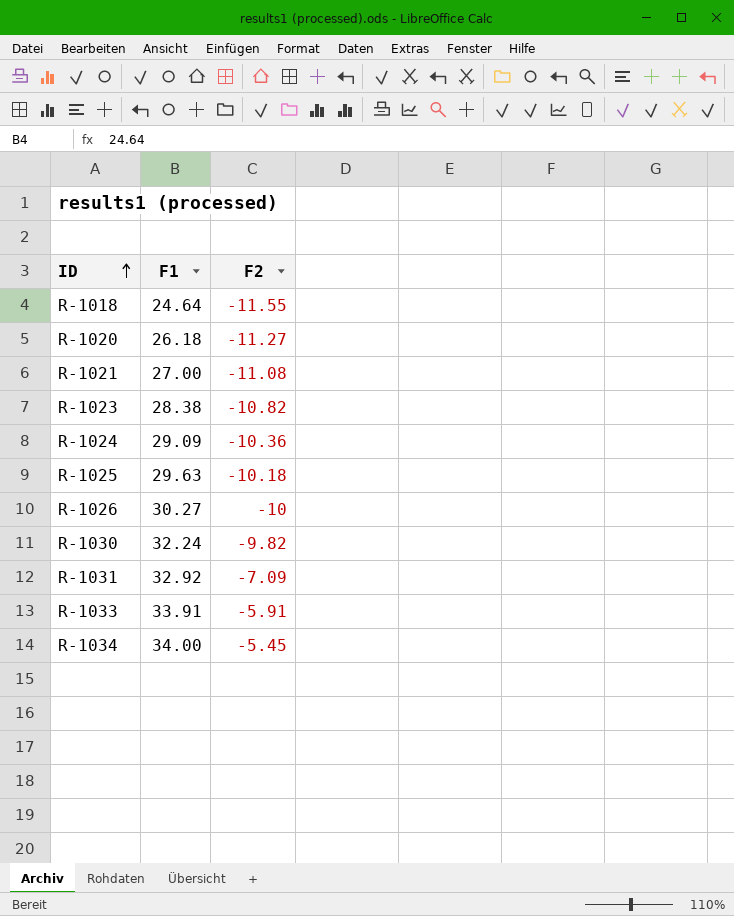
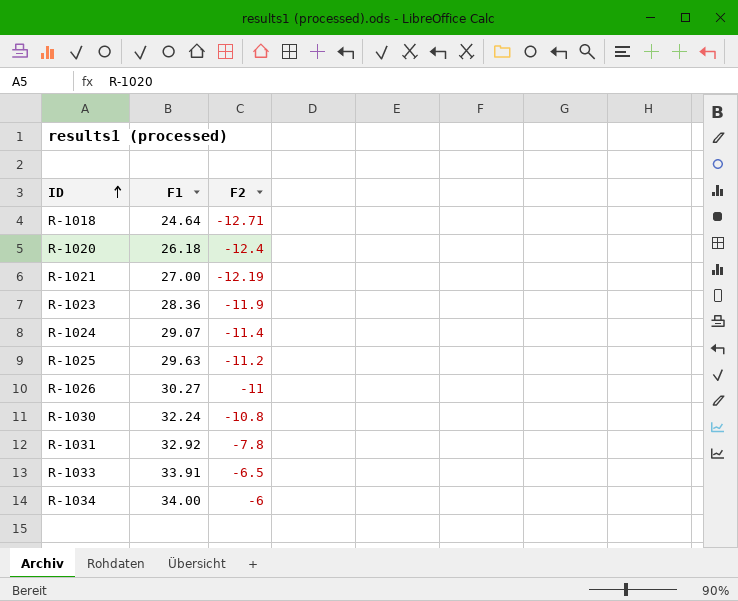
R-1018 | F2: -11.55 -> -12.71
R-1020 | F2: -11.27 -> -12.4
R-1021 | F2: -11.08 -> -12.19
R-1023 | F1: 28.38 -> 28.36
R-1023 | F2: -10.82 -> -11.9
R-1024 | F1: 29.09 -> 29.07
R-1024 | F2: -10.36 -> -11.4
R-1025 | F2: -10.18 -> -11.2
R-1026 | F2: -10 -> -11
R-1030 | F2: -9.82 -> -10.8
R-1031 | F2: -7.09 -> -7.8
R-1033 | F2: -5.91 -> -6.5
R-1034 | F2: -5.45 -> -6

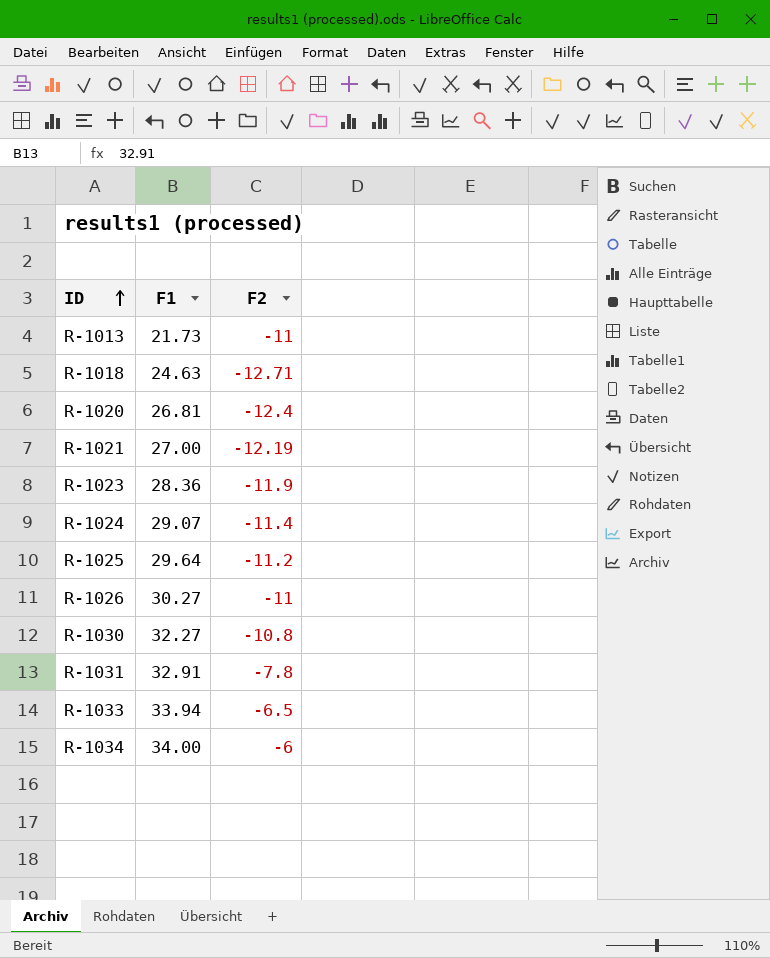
row R-1013: none -> 21.73 | -11
R-1018 | F1: 24.64 -> 24.63
R-1020 | F1: 26.18 -> 26.81
R-1025 | F1: 29.63 -> 29.64
R-1030 | F1: 32.24 -> 32.27
R-1031 | F1: 32.92 -> 32.91
R-1033 | F1: 33.91 -> 33.94

